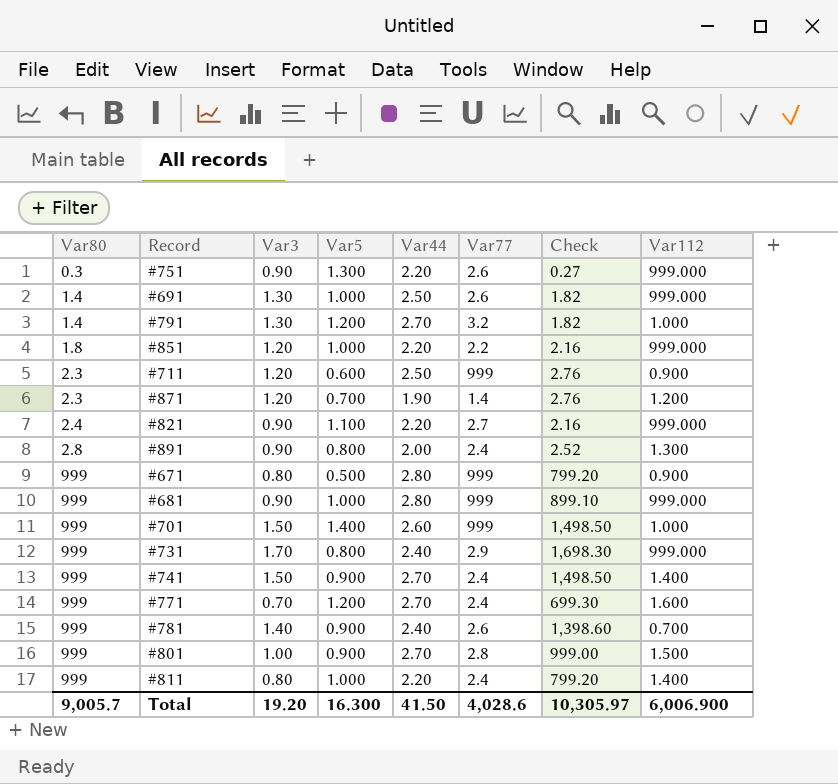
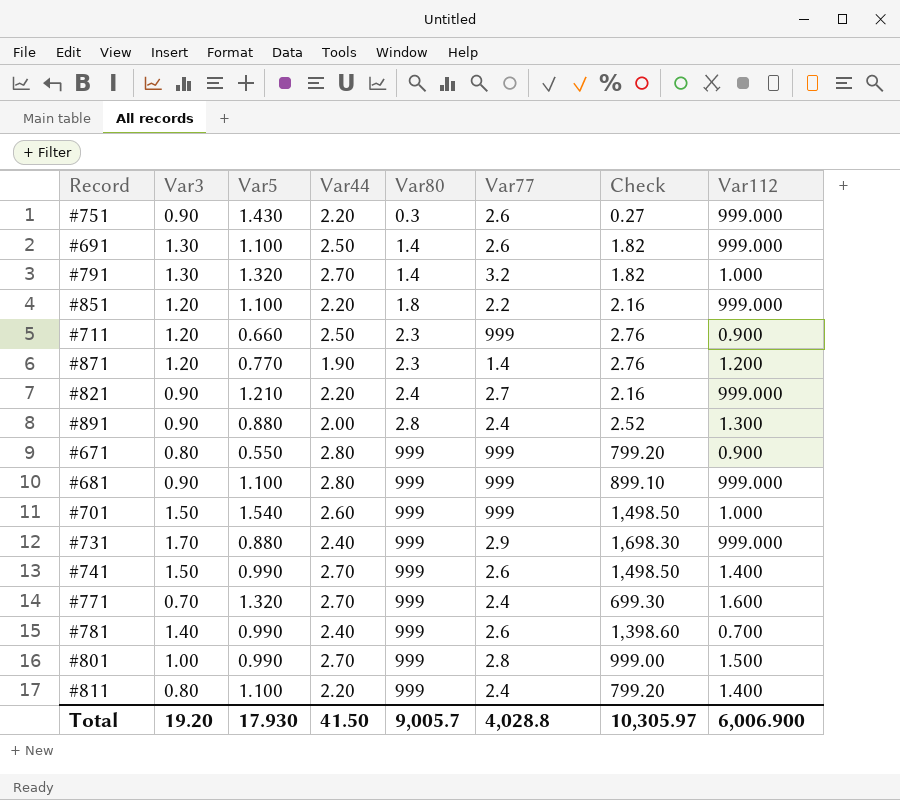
column Var80 | position: 1 -> 5
#751 | Var5: 1.300 -> 1.430
#691 | Var5: 1.000 -> 1.100
#791 | Var5: 1.200 -> 1.320
#851 | Var5: 1.000 -> 1.100
#711 | Var5: 0.600 -> 0.660
#871 | Var5: 0.700 -> 0.770
#821 | Var5: 1.100 -> 1.210
#891 | Var5: 0.800 -> 0.880
#671 | Var5: 0.500 -> 0.550
#681 | Var5: 1.000 -> 1.100
#701 | Var5: 1.400 -> 1.540
#731 | Var5: 0.800 -> 0.880
#741 | Var5: 0.900 -> 0.990
#741 | Var77: 2.4 -> 2.6
#771 | Var5: 1.200 -> 1.320
#781 | Var5: 0.900 -> 0.990
#801 | Var5: 0.900 -> 0.990
#811 | Var5: 1.000 -> 1.100
Total | Var5: 16.300 -> 17.930
Total | Var77: 4,028.6 -> 4,028.8

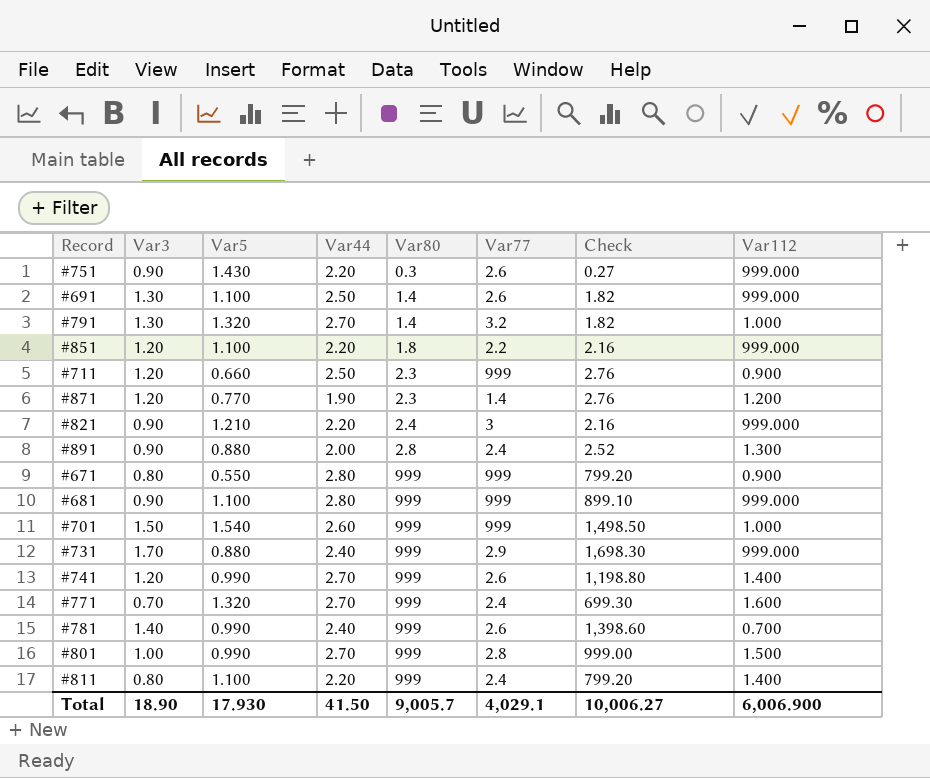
#821 | Var77: 2.7 -> 3
#741 | Var3: 1.50 -> 1.20
#741 | Check: 1,498.50 -> 1,198.80
Total | Var3: 19.20 -> 18.90
Total | Var77: 4,028.8 -> 4,029.1
Total | Check: 10,305.97 -> 10,006.27

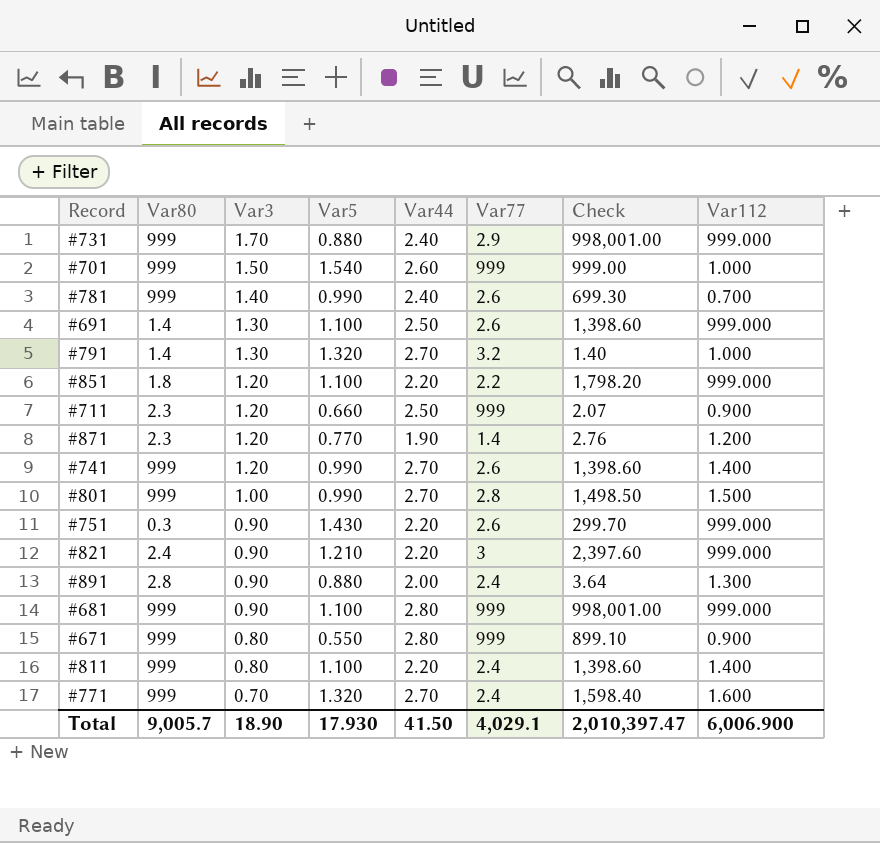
row order: Var80 ascending -> Var3 descending
column Var80 | position: 5 -> 2
column Check | formula: [Var3] * [Var80] -> [Var80] * [Var112]
Total | Check: 10,006.27 -> 2,010,397.47

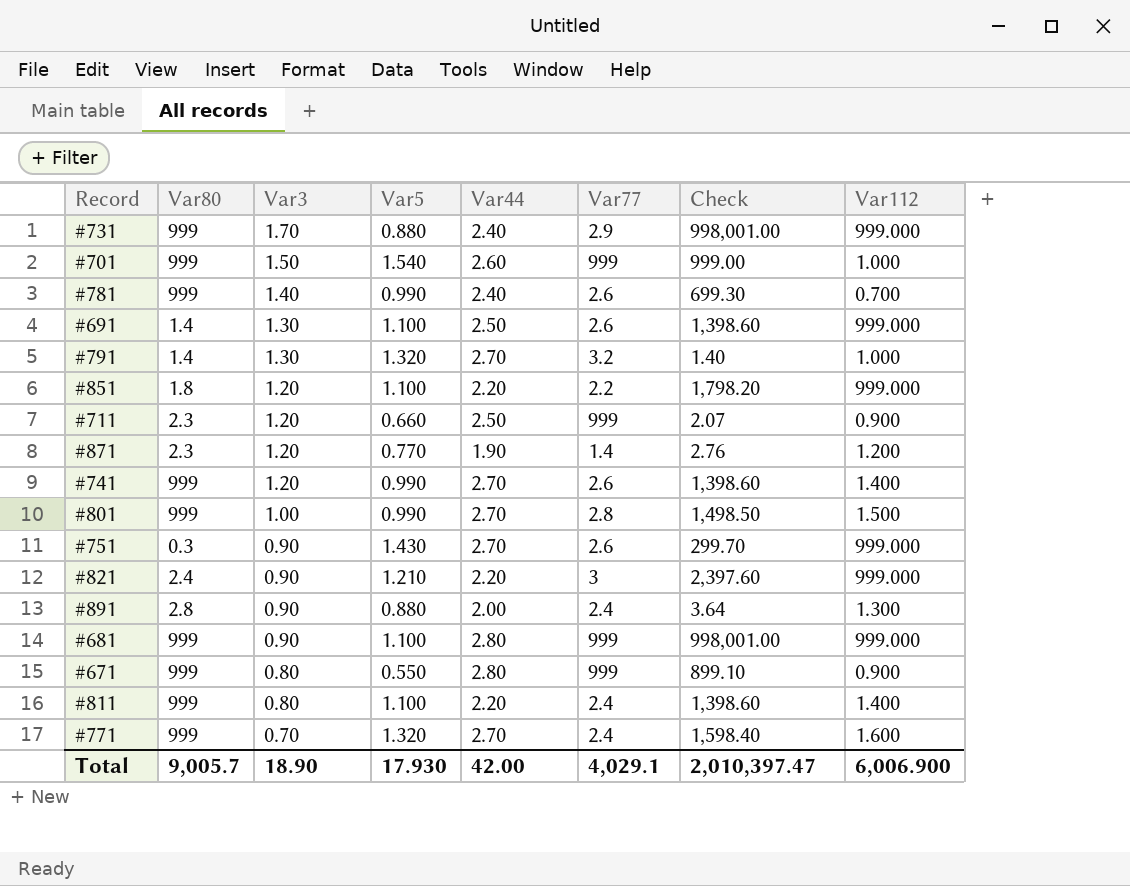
#751 | Var44: 2.20 -> 2.70
Total | Var44: 41.50 -> 42.00

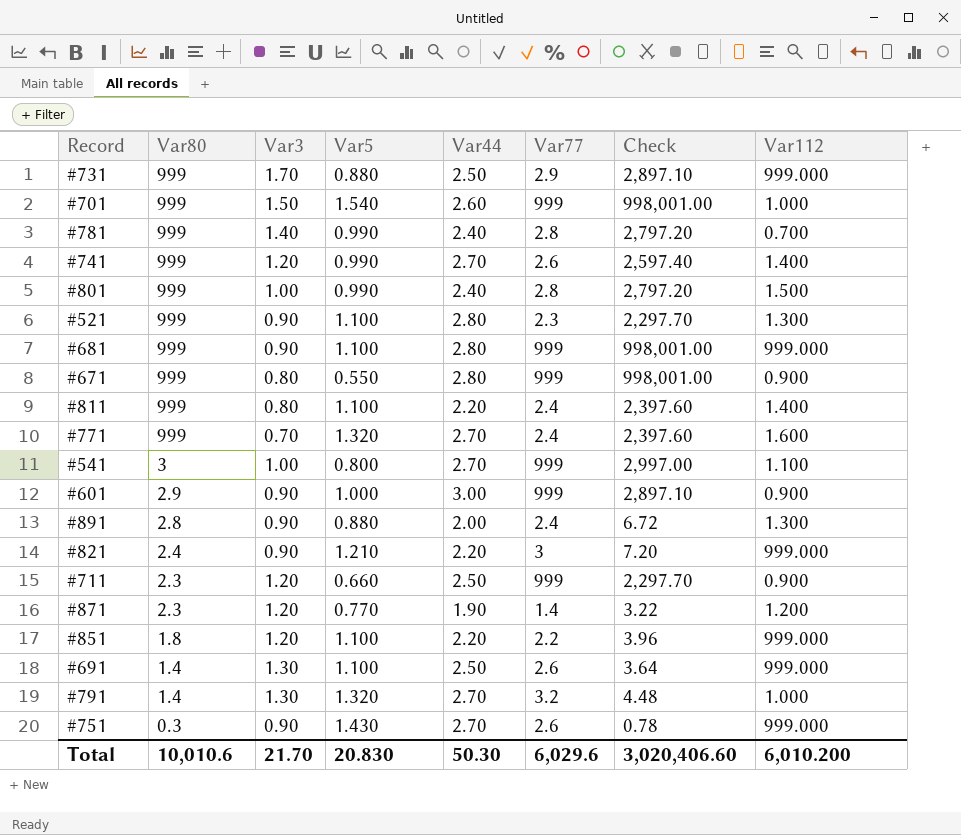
row order: Var3 descending -> Var80 descending
column Check | formula: [Var80] * [Var112] -> [Var80] * [Var77]
#731 | Var44: 2.40 -> 2.50
#781 | Var77: 2.6 -> 2.8
#801 | Var44: 2.70 -> 2.40
row #521: none -> 999 | 0.90 | 1.100 | 2.80 | 2.3 | 2,297.70 | 1.300
row #541: none -> 3 | 1.00 | 0.800 | 2.70 | 999 | 2,997.00 | 1.100
row #601: none -> 2.9 | 0.90 | 1.000 | 3.00 | 999 | 2,897.10 | 0.900
Total | Var80: 9,005.7 -> 10,010.6
Total | Var3: 18.90 -> 21.70
Total | Var5: 17.930 -> 20.830
Total | Var44: 42.00 -> 50.30
Total | Var77: 4,029.1 -> 6,029.6
Total | Check: 2,010,397.47 -> 3,020,406.60
Total | Var112: 6,006.900 -> 6,010.200

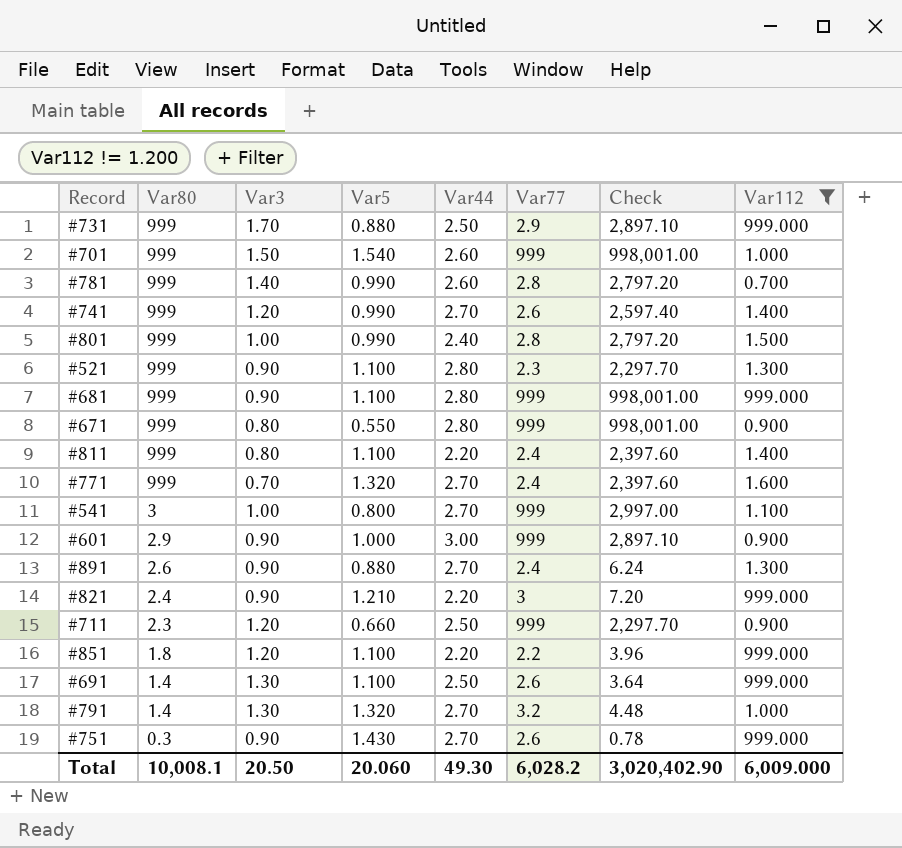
filter: none -> Var112 != 1.200
#781 | Var44: 2.40 -> 2.60
#891 | Var80: 2.8 -> 2.6
#891 | Var44: 2.00 -> 2.70
#891 | Check: 6.72 -> 6.24
Total | Var80: 10,010.6 -> 10,008.1
Total | Var3: 21.70 -> 20.50
Total | Var5: 20.830 -> 20.060
Total | Var44: 50.30 -> 49.30
Total | Var77: 6,029.6 -> 6,028.2
Total | Check: 3,020,406.60 -> 3,020,402.90
Total | Var112: 6,010.200 -> 6,009.000

